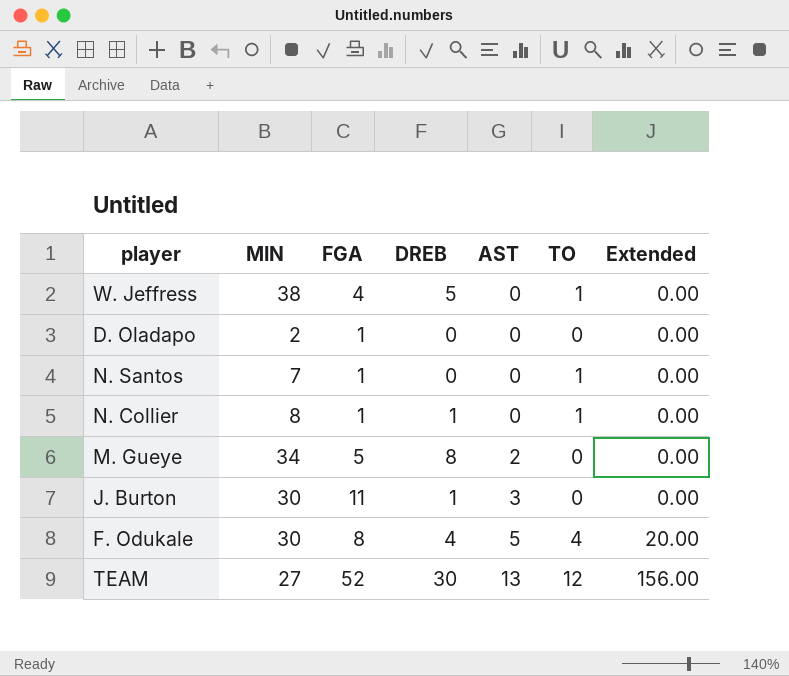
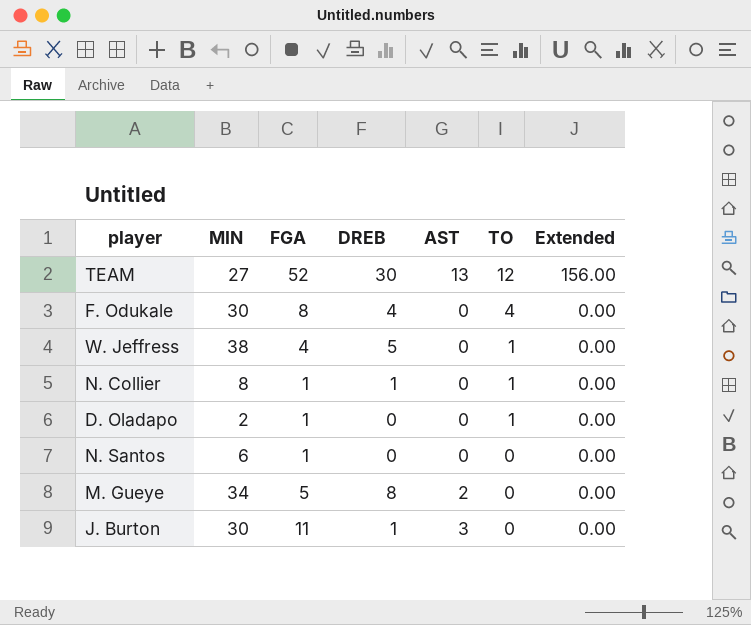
row order: AST ascending -> TO descending
F. Odukale | AST: 5 -> 0
F. Odukale | Extended: 20.00 -> 0.00
D. Oladapo | TO: 0 -> 1
N. Santos | MIN: 7 -> 6
N. Santos | TO: 1 -> 0

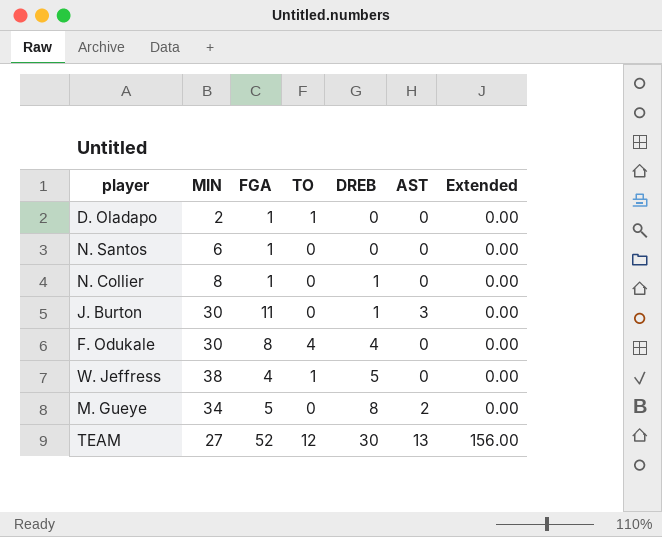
row order: TO descending -> DREB ascending
column TO | position: 6 -> 4
N. Collier | TO: 1 -> 0

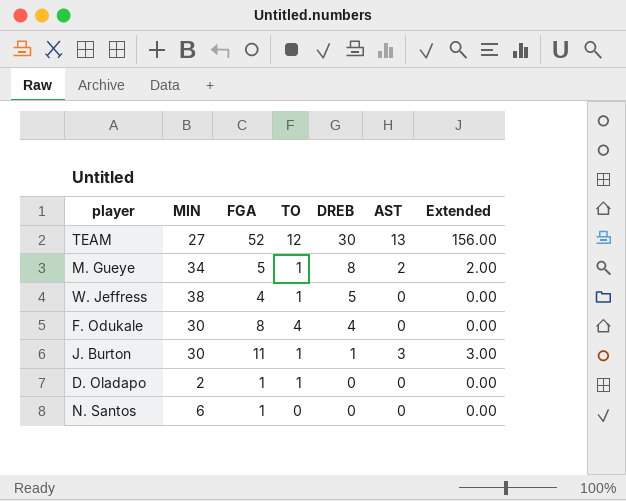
row order: DREB ascending -> DREB descending
row N. Collier: 8 | 1 | 0 | 1 | 0 | 0.00 -> none
M. Gueye | TO: 0 -> 1
M. Gueye | Extended: 0.00 -> 2.00
J. Burton | TO: 0 -> 1
J. Burton | Extended: 0.00 -> 3.00

